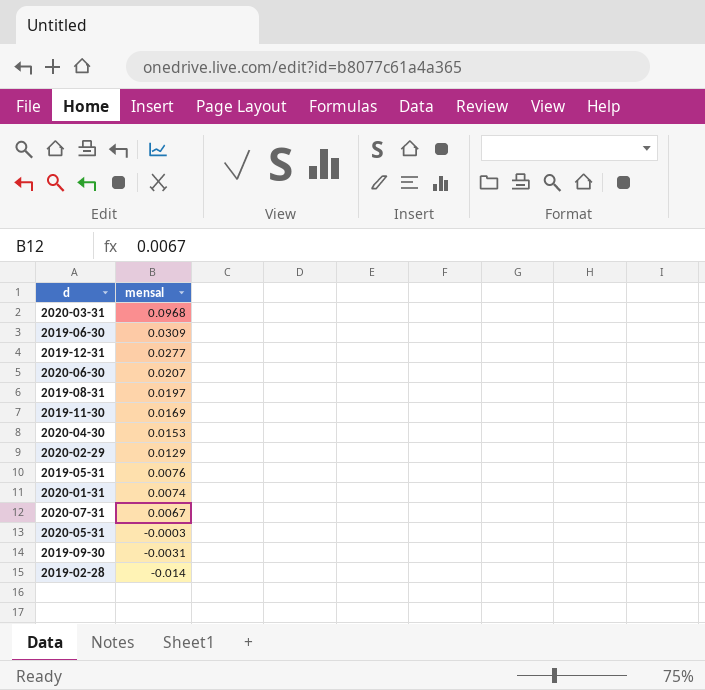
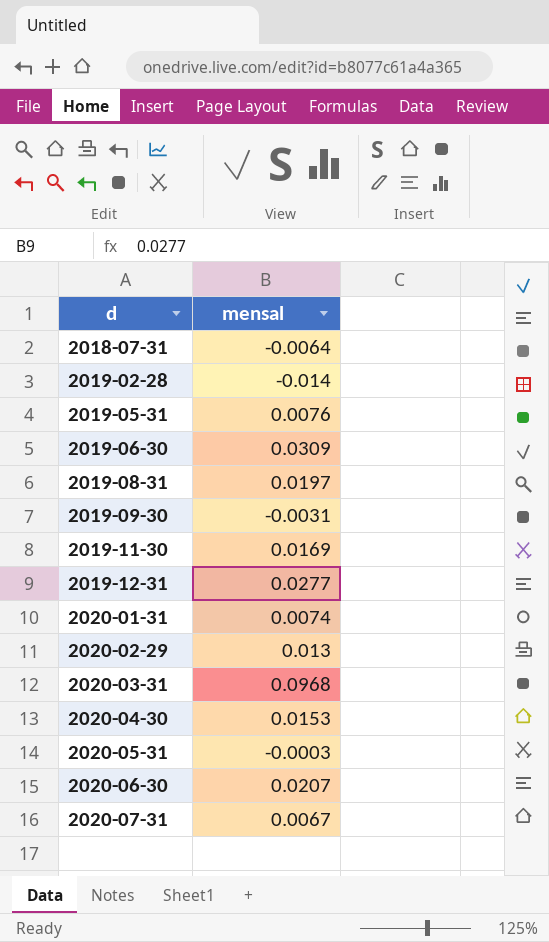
row order: mensal descending -> d ascending
row 2018-07-31: none -> -0.0064
2020-02-29 | mensal: 0.0129 -> 0.013

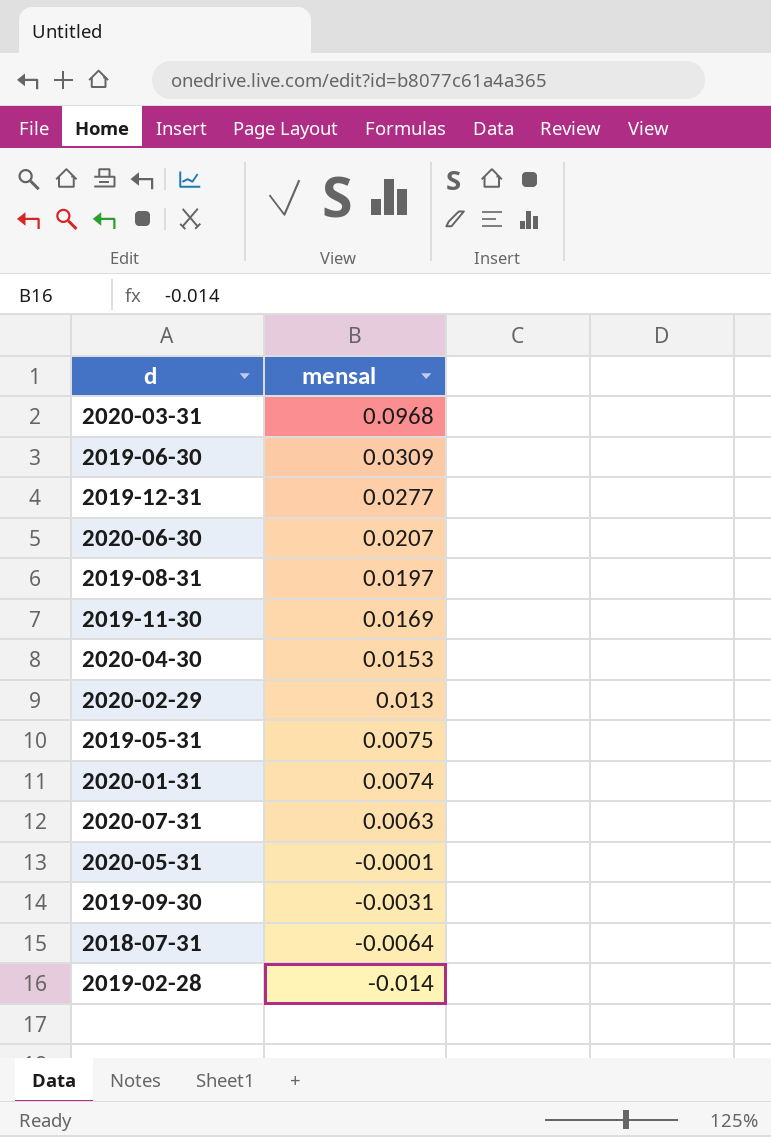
row order: d ascending -> mensal descending
2019-05-31 | mensal: 0.0076 -> 0.0075
2020-07-31 | mensal: 0.0067 -> 0.0063
2020-05-31 | mensal: -0.0003 -> -0.0001

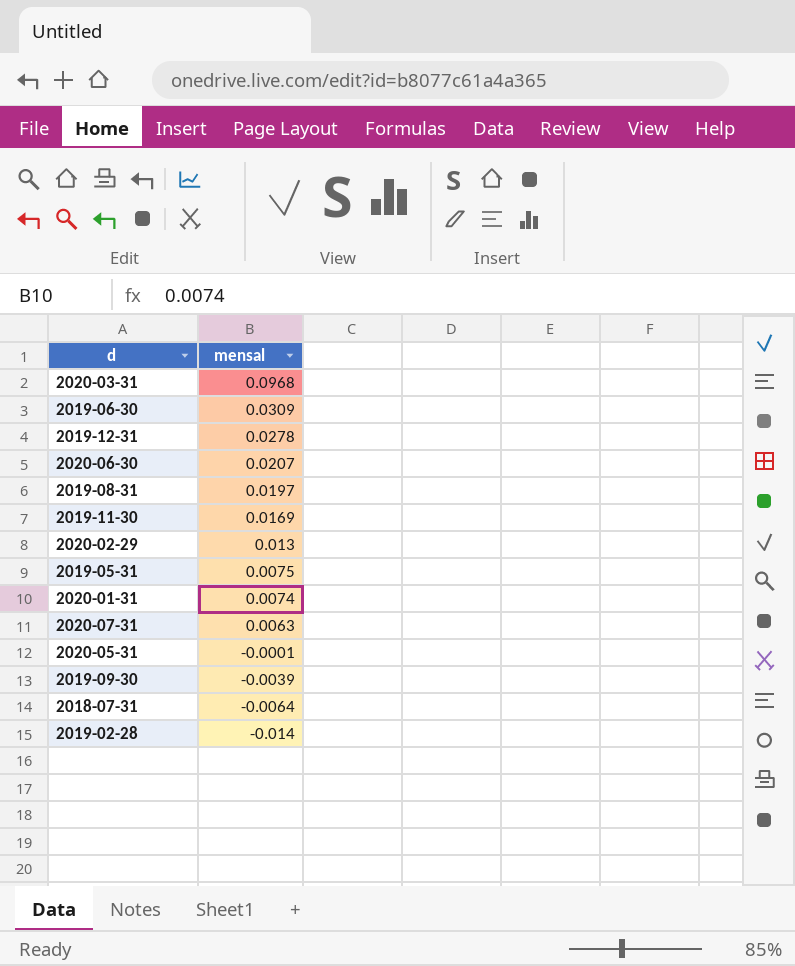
row 2020-04-30: 0.0153 -> none
2019-12-31 | mensal: 0.0277 -> 0.0278
2019-09-30 | mensal: -0.0031 -> -0.0039

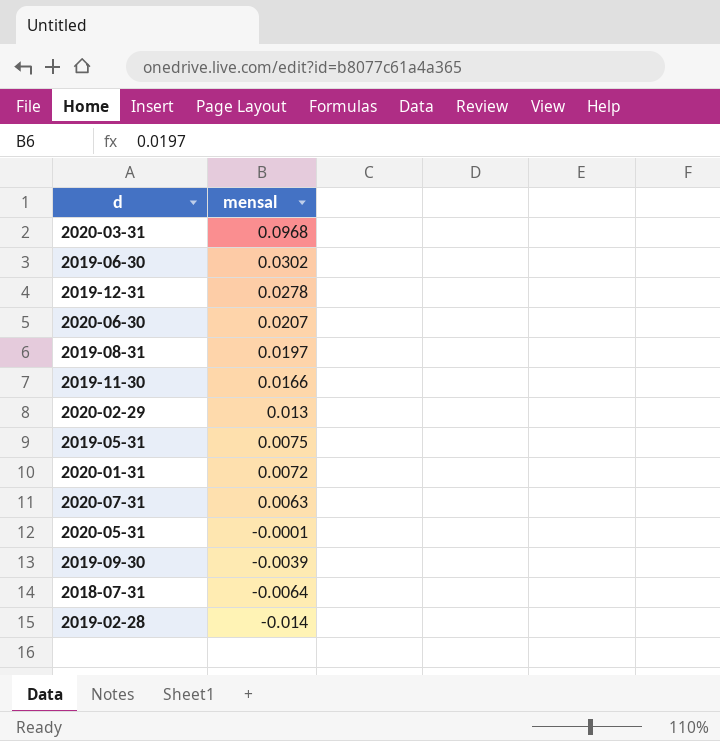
2019-06-30 | mensal: 0.0309 -> 0.0302
2019-11-30 | mensal: 0.0169 -> 0.0166
2020-01-31 | mensal: 0.0074 -> 0.0072

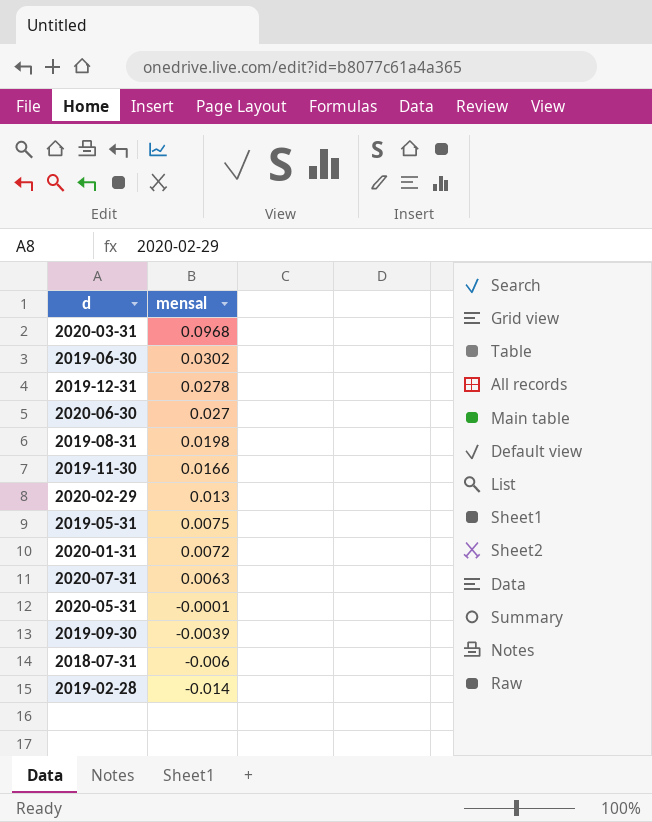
2020-06-30 | mensal: 0.0207 -> 0.027
2019-08-31 | mensal: 0.0197 -> 0.0198
2018-07-31 | mensal: -0.0064 -> -0.006

